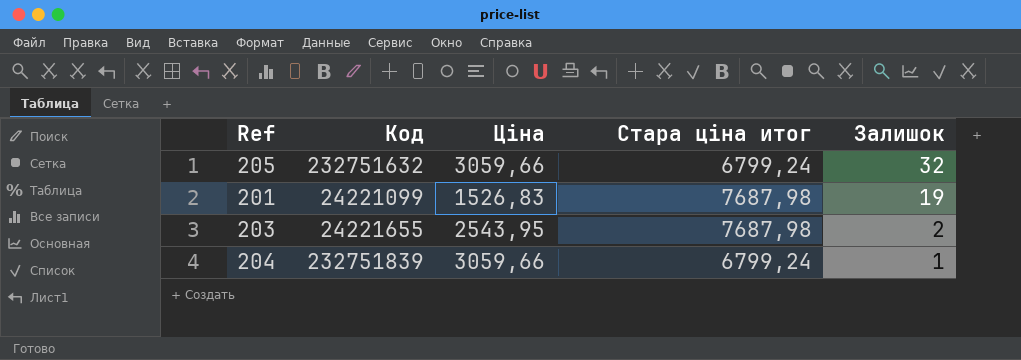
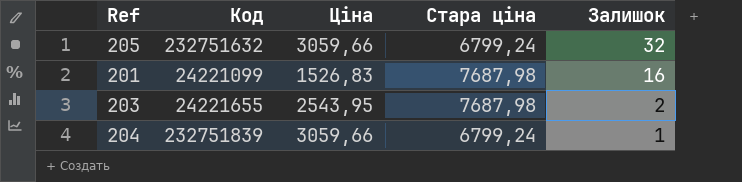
column name: Стара ціна итог -> Стара ціна
201 | Залишок: 19 -> 16

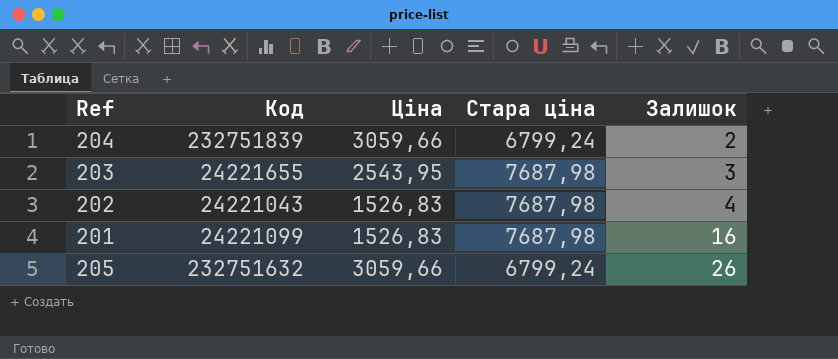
row order: Залишок descending -> Залишок ascending
204 | Залишок: 1 -> 2
203 | Залишок: 2 -> 3
row 202: none -> 24221043 | 1526,83 | 7687,98 | 4
205 | Залишок: 32 -> 26

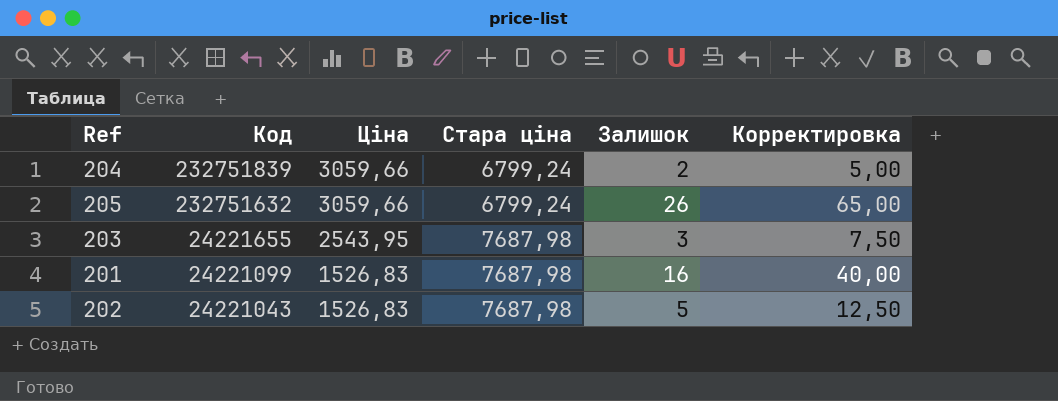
row order: Залишок ascending -> Код descending
column Корректировка | formula: none -> [Залишок] * 2,5
202 | Залишок: 4 -> 5

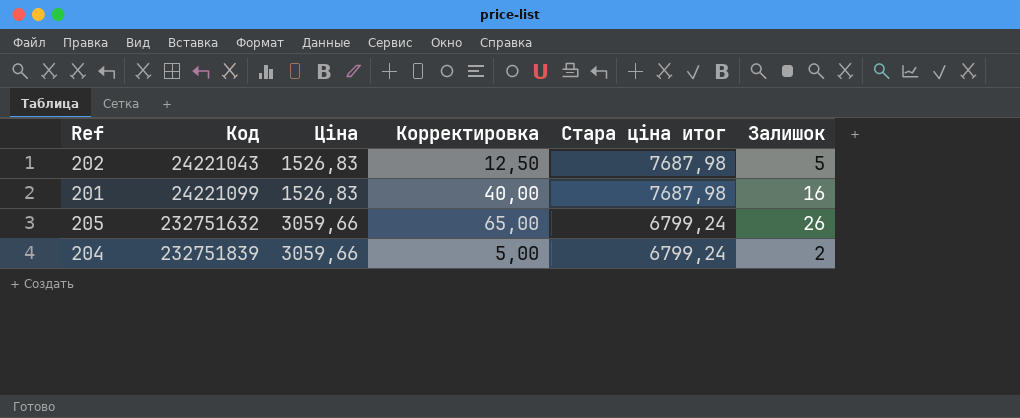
row order: Код descending -> Код ascending
column Корректировка | position: 6 -> 4
column name: Стара ціна -> Стара ціна итог
row 203: 24221655 | 2543,95 | 7687,98 | 3 | 7,50 -> none

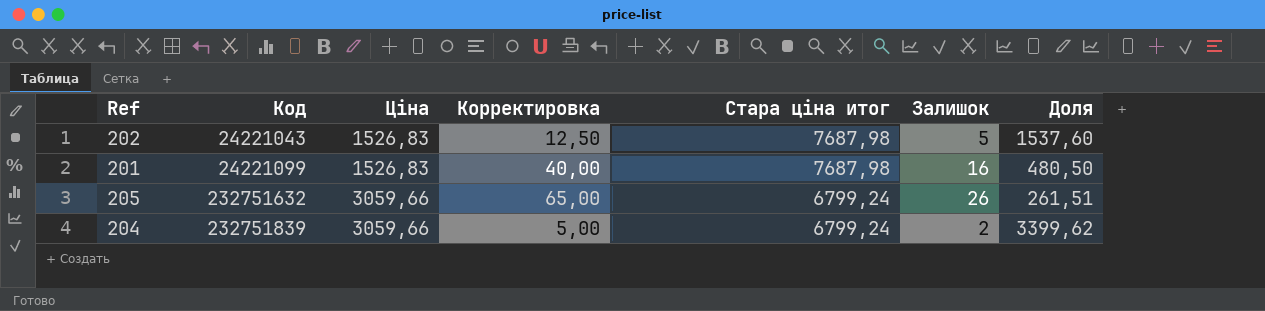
column Доля | formula: none -> [Стара ціна итог] / [Залишок]

